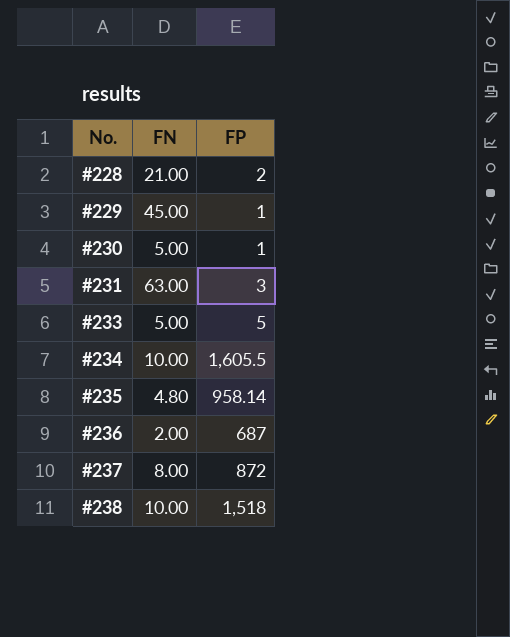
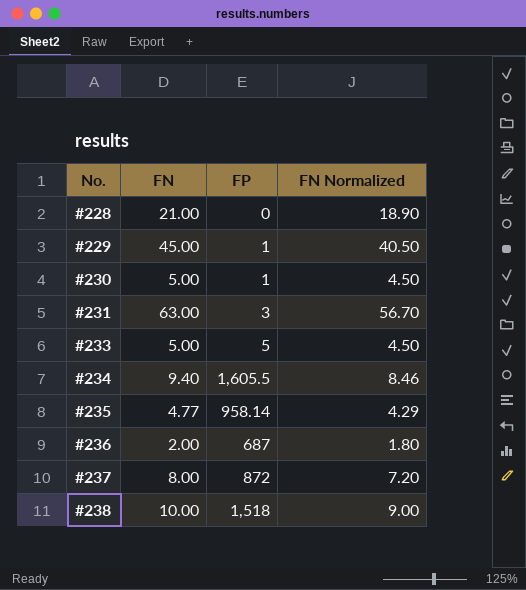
column FN Normalized | formula: none -> [FN] * 0.9
#228 | FP: 2 -> 0
#234 | FN: 10.00 -> 9.40
#235 | FN: 4.80 -> 4.77

